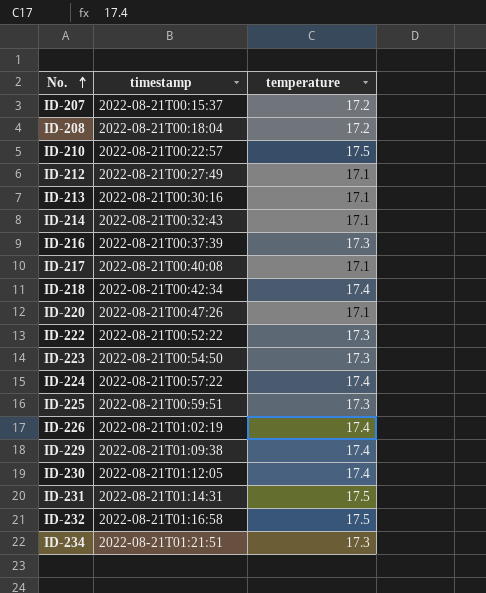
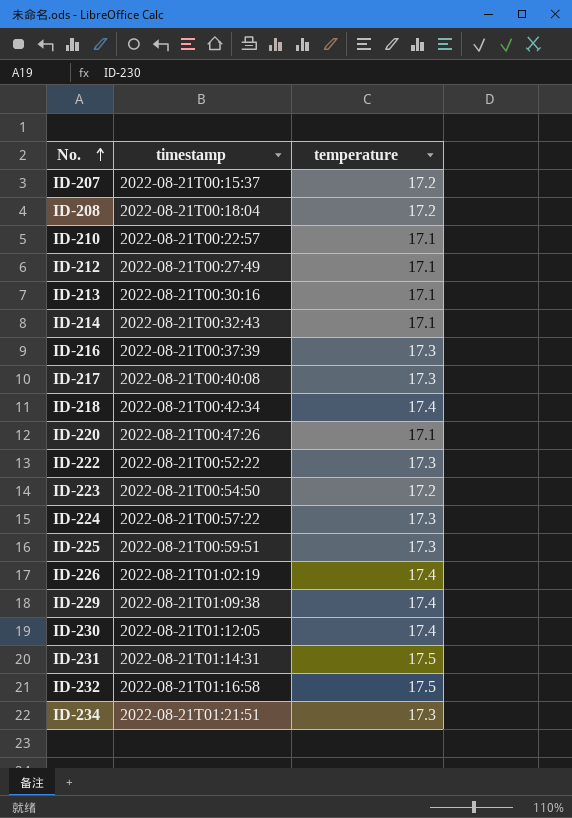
ID-210 | temperature: 17.5 -> 17.1
ID-217 | temperature: 17.1 -> 17.3
ID-223 | temperature: 17.3 -> 17.2
ID-224 | temperature: 17.4 -> 17.3

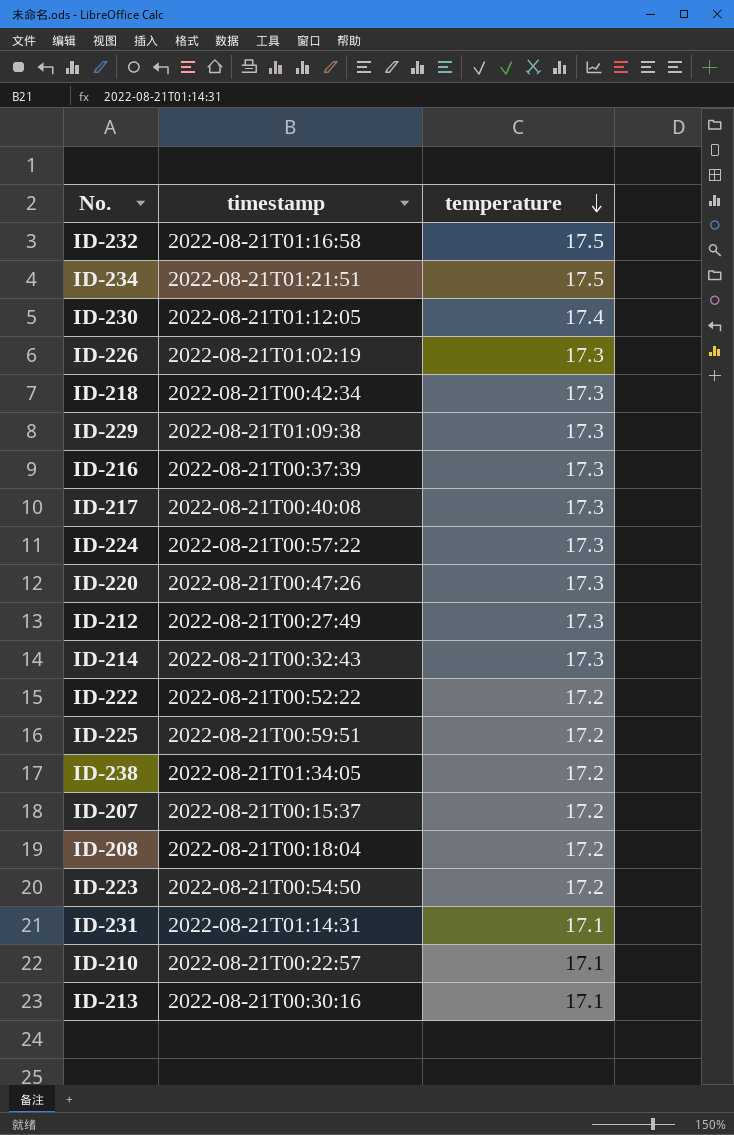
row order: No. ascending -> temperature descending
ID-234 | temperature: 17.3 -> 17.5
ID-226 | temperature: 17.4 -> 17.3
ID-218 | temperature: 17.4 -> 17.3
ID-229 | temperature: 17.4 -> 17.3
ID-220 | temperature: 17.1 -> 17.3
ID-212 | temperature: 17.1 -> 17.3
ID-214 | temperature: 17.1 -> 17.3
ID-222 | temperature: 17.3 -> 17.2
ID-225 | temperature: 17.3 -> 17.2
row ID-238: none -> 2022-08-21T01:34:05 | 17.2
ID-231 | temperature: 17.5 -> 17.1

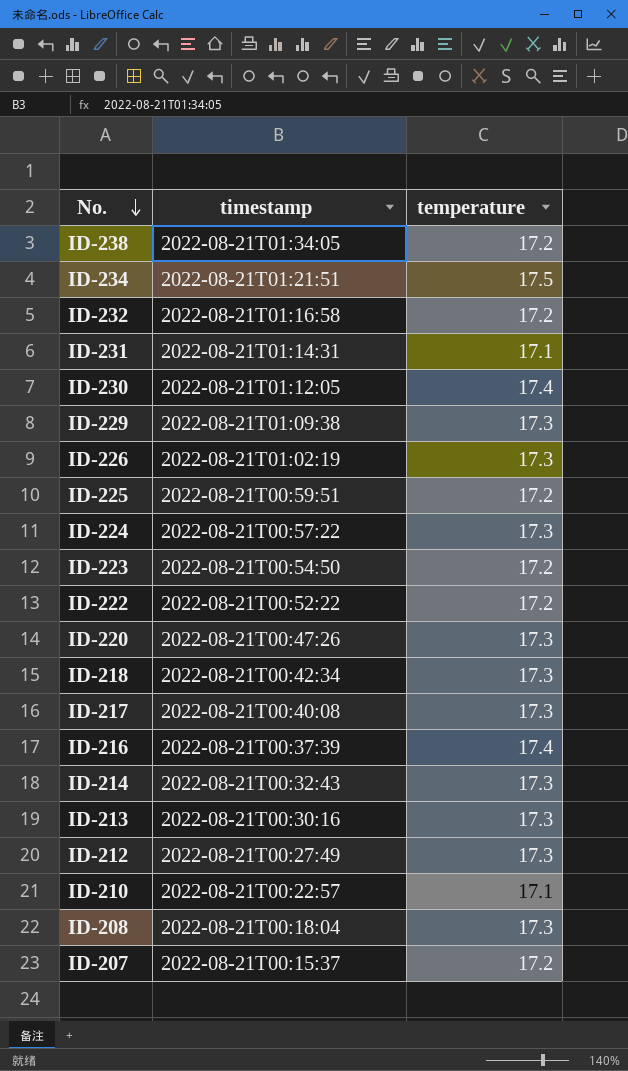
row order: temperature descending -> No. descending
ID-232 | temperature: 17.5 -> 17.2
ID-216 | temperature: 17.3 -> 17.4
ID-213 | temperature: 17.1 -> 17.3
ID-208 | temperature: 17.2 -> 17.3

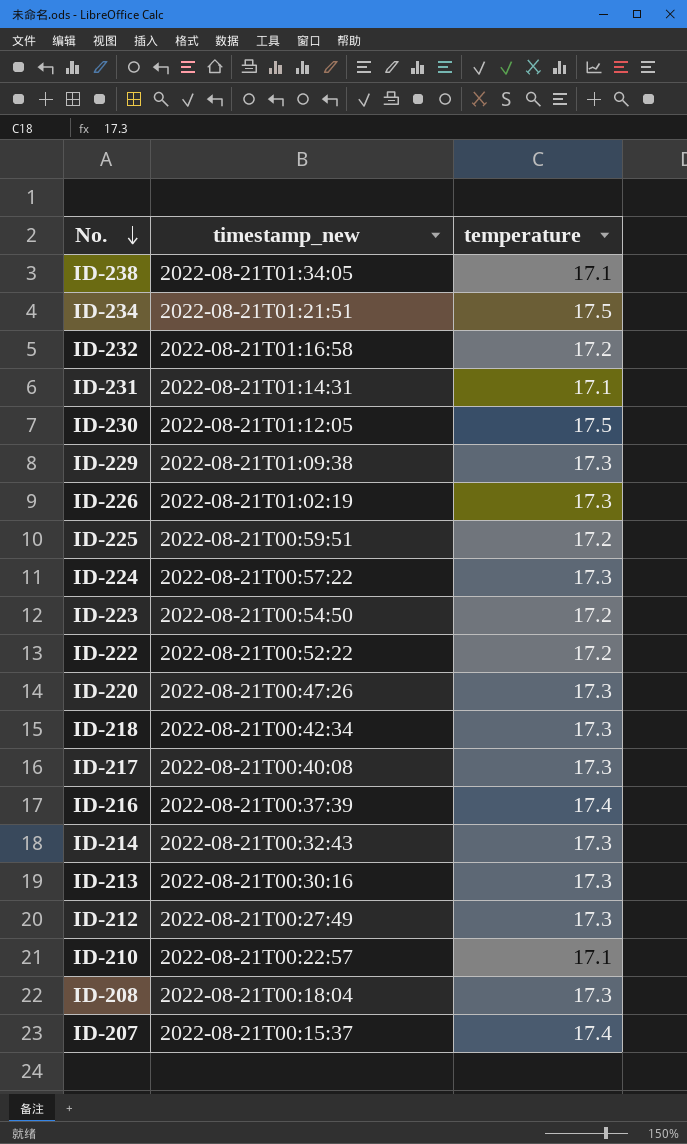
column name: timestamp -> timestamp_new
ID-238 | temperature: 17.2 -> 17.1
ID-230 | temperature: 17.4 -> 17.5
ID-207 | temperature: 17.2 -> 17.4

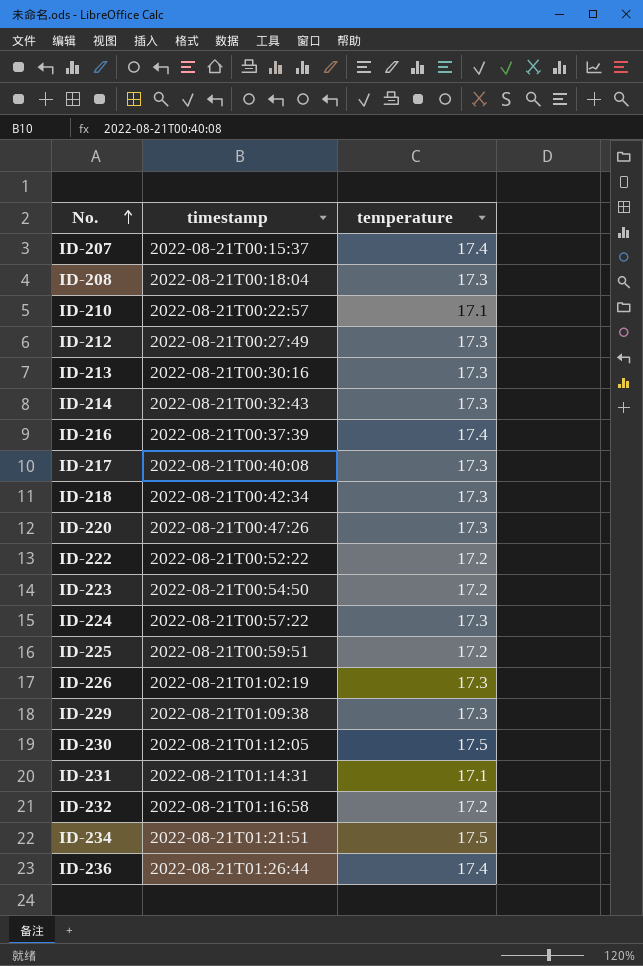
row order: No. descending -> No. ascending
column name: timestamp_new -> timestamp
row ID-238: 2022-08-21T01:34:05 | 17.1 -> none
row ID-236: none -> 2022-08-21T01:26:44 | 17.4

